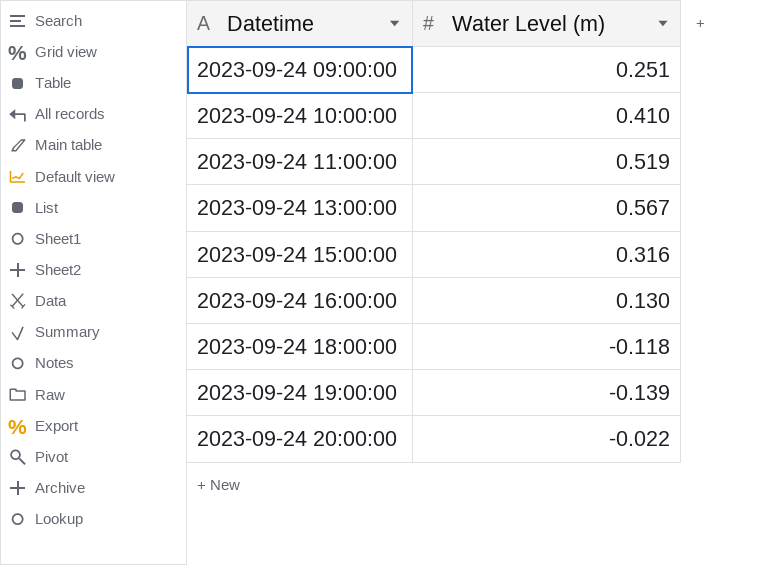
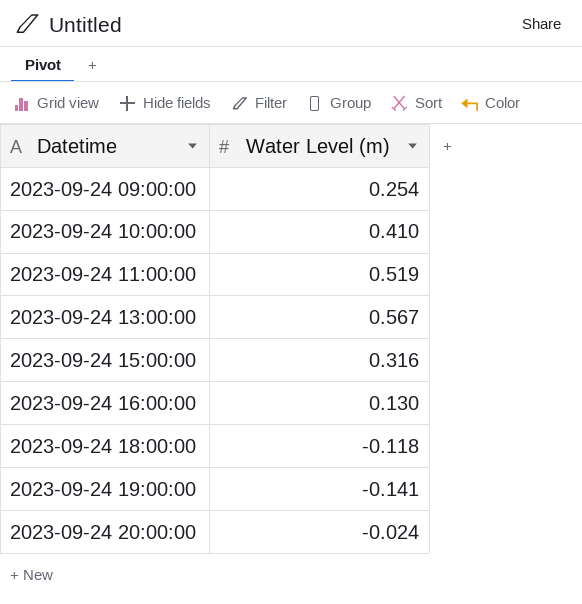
2023-09-24 09:00:00 | Water Level (m): 0.251 -> 0.254
2023-09-24 19:00:00 | Water Level (m): -0.139 -> -0.141
2023-09-24 20:00:00 | Water Level (m): -0.022 -> -0.024

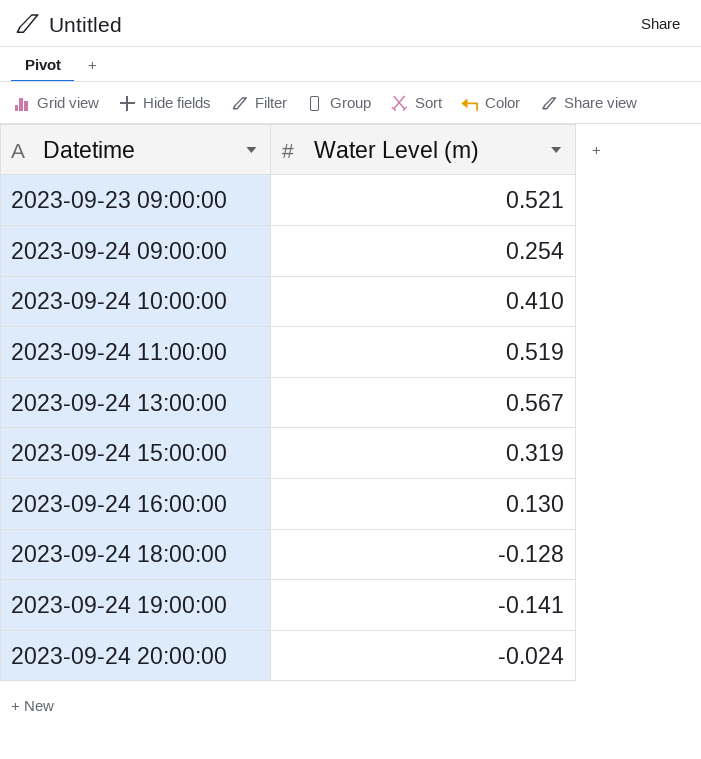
row 2023-09-23 09:00:00: none -> 0.521
2023-09-24 15:00:00 | Water Level (m): 0.316 -> 0.319
2023-09-24 18:00:00 | Water Level (m): -0.118 -> -0.128

